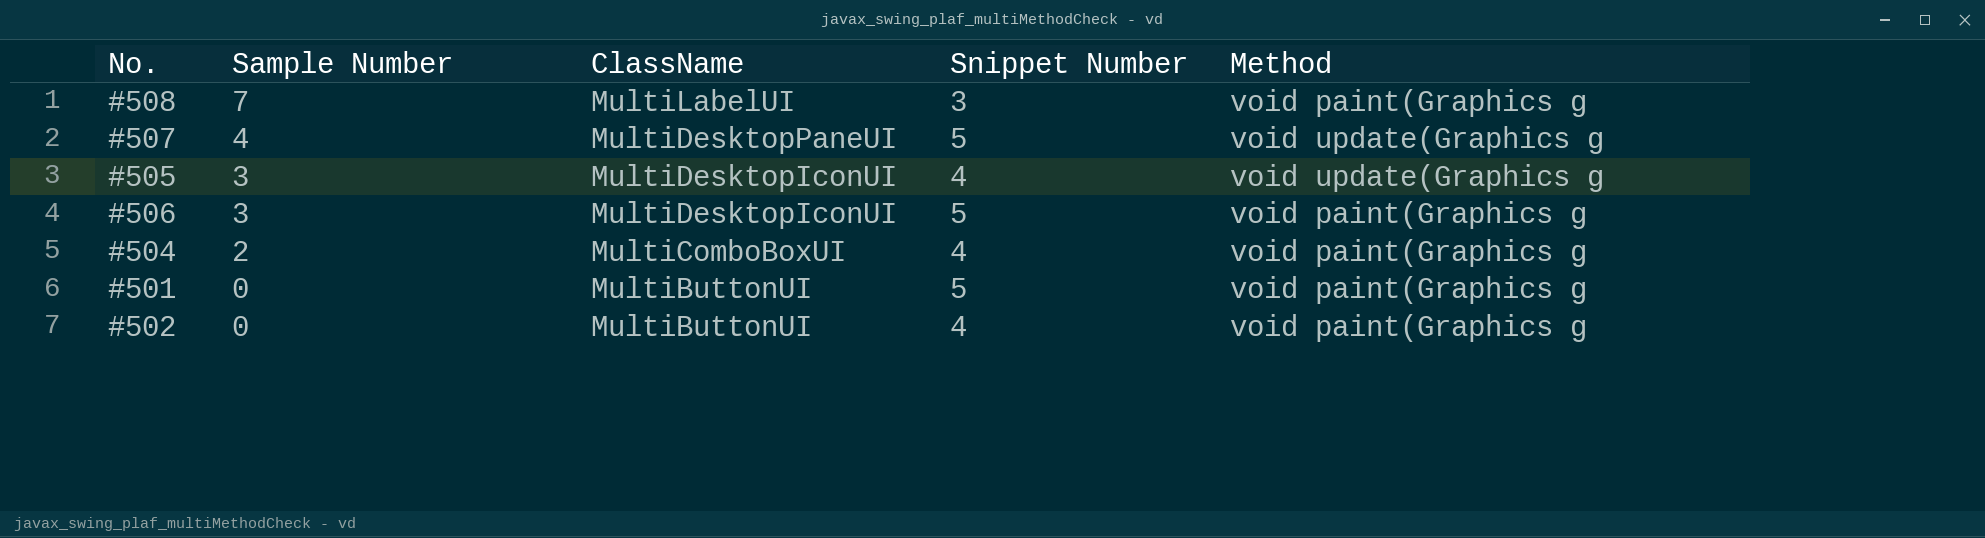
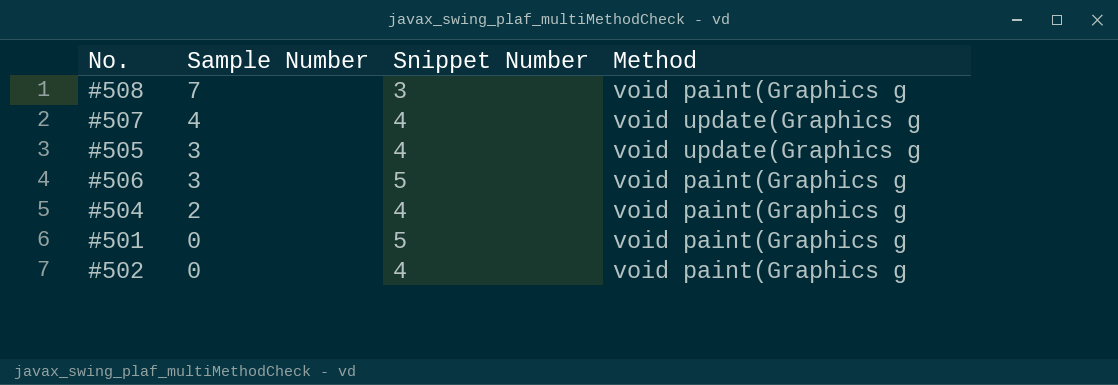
column ClassName | position: 3 -> none
#507 | Snippet Number: 5 -> 4

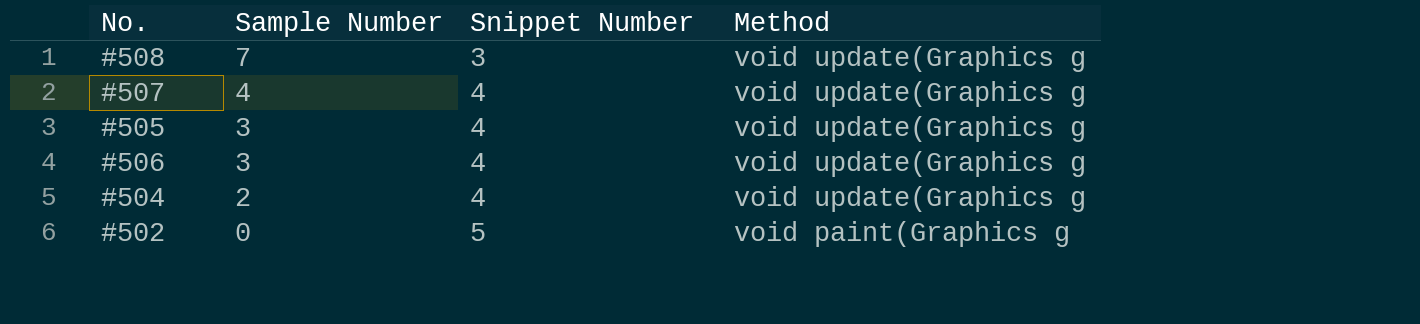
row #501: 0 | 5 | void paint(Graphics g -> none
#508 | Method: void paint(Graphics g -> void update(Graphics g
#506 | Snippet Number: 5 -> 4
#506 | Method: void paint(Graphics g -> void update(Graphics g
#504 | Method: void paint(Graphics g -> void update(Graphics g
#502 | Snippet Number: 4 -> 5

